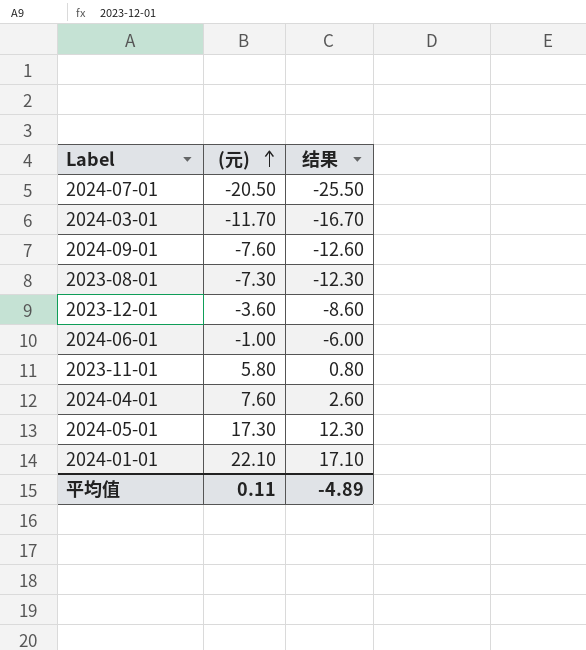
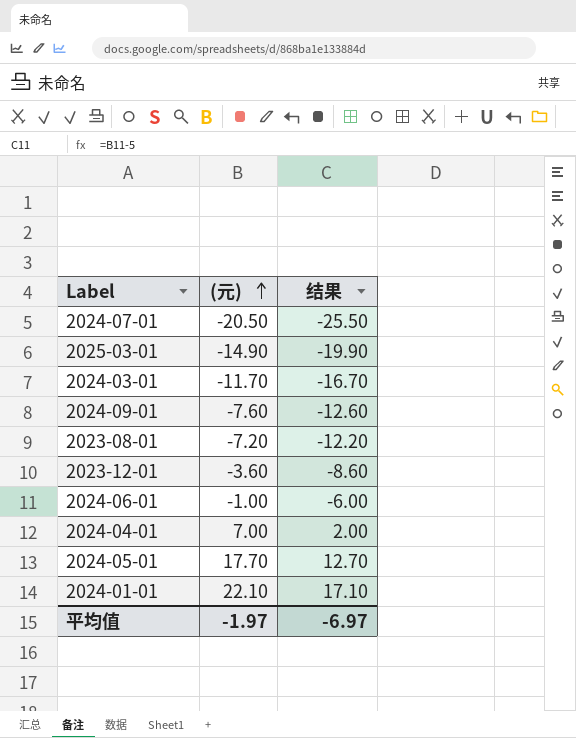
row 2023-11-01: 5.80 | 0.80 -> none
row 2025-03-01: none -> -14.90 | -19.90
2023-08-01 | (元): -7.30 -> -7.20
2023-08-01 | 结果: -12.30 -> -12.20
2024-04-01 | (元): 7.60 -> 7.00
2024-04-01 | 结果: 2.60 -> 2.00
2024-05-01 | (元): 17.30 -> 17.70
2024-05-01 | 结果: 12.30 -> 12.70
平均值 | (元): 0.11 -> -1.97
平均值 | 结果: -4.89 -> -6.97

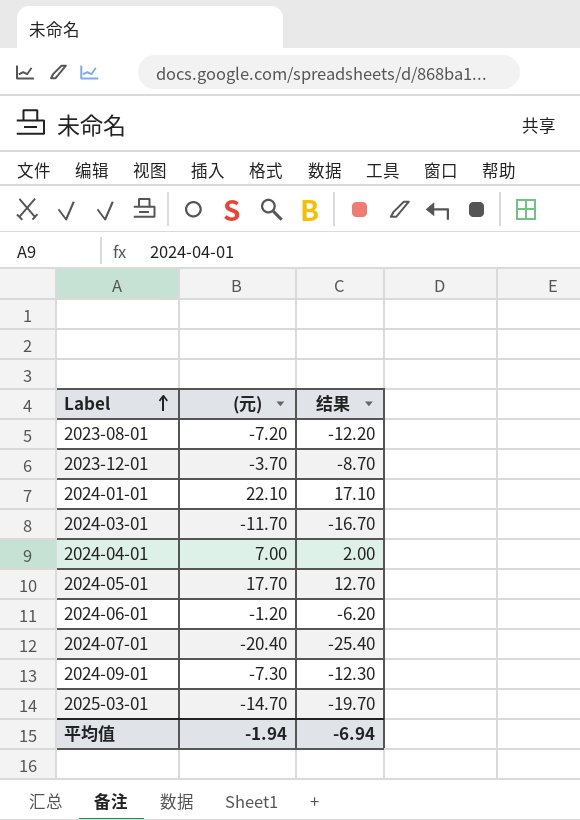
row order: (元) ascending -> Label ascending
2023-12-01 | (元): -3.60 -> -3.70
2023-12-01 | 结果: -8.60 -> -8.70
2024-06-01 | (元): -1.00 -> -1.20
2024-06-01 | 结果: -6.00 -> -6.20
2024-07-01 | (元): -20.50 -> -20.40
2024-07-01 | 结果: -25.50 -> -25.40
2024-09-01 | (元): -7.60 -> -7.30
2024-09-01 | 结果: -12.60 -> -12.30
2025-03-01 | (元): -14.90 -> -14.70
2025-03-01 | 结果: -19.90 -> -19.70
平均值 | (元): -1.97 -> -1.94
平均值 | 结果: -6.97 -> -6.94

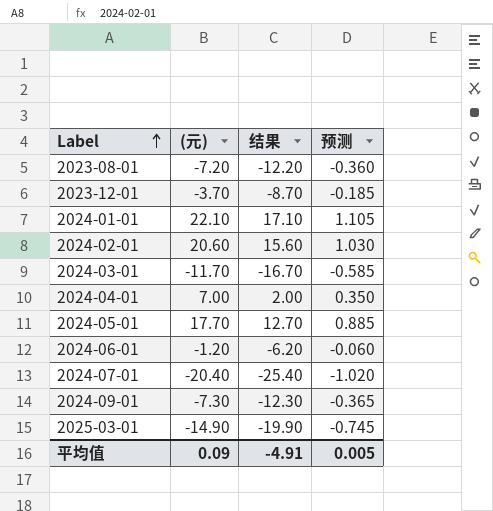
column 预测 | formula: none -> [(元)] * 0.05
row 2024-02-01: none -> 20.60 | 15.60 | 1.030
2025-03-01 | (元): -14.70 -> -14.90
2025-03-01 | 结果: -19.70 -> -19.90
平均值 | (元): -1.94 -> 0.09
平均值 | 结果: -6.94 -> -4.91

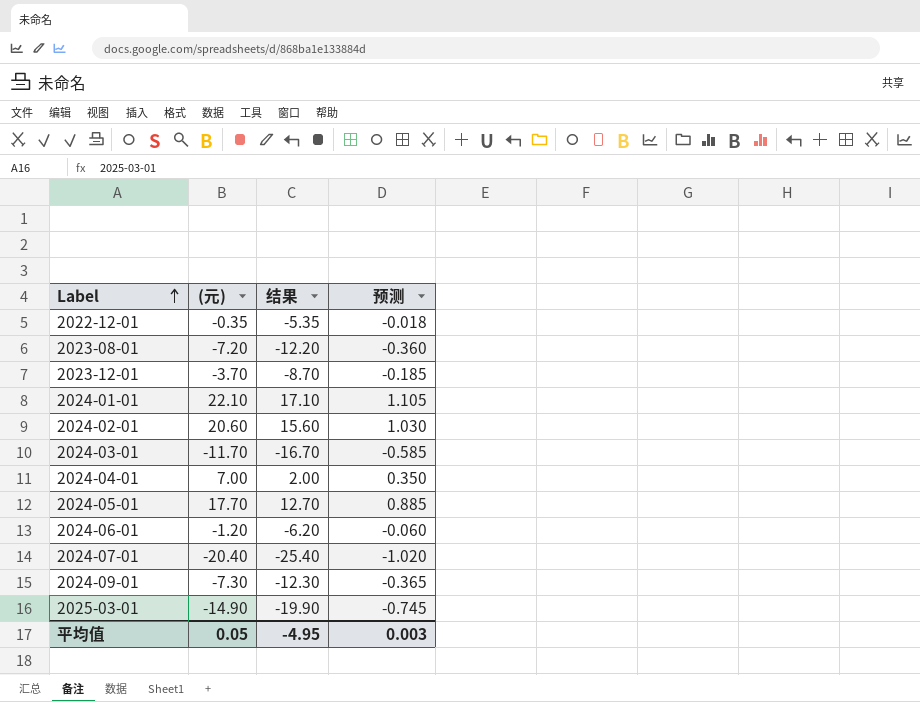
row 2022-12-01: none -> -0.35 | -5.35 | -0.018
平均值 | (元): 0.09 -> 0.05
平均值 | 结果: -4.91 -> -4.95
平均值 | 预测: 0.005 -> 0.003

